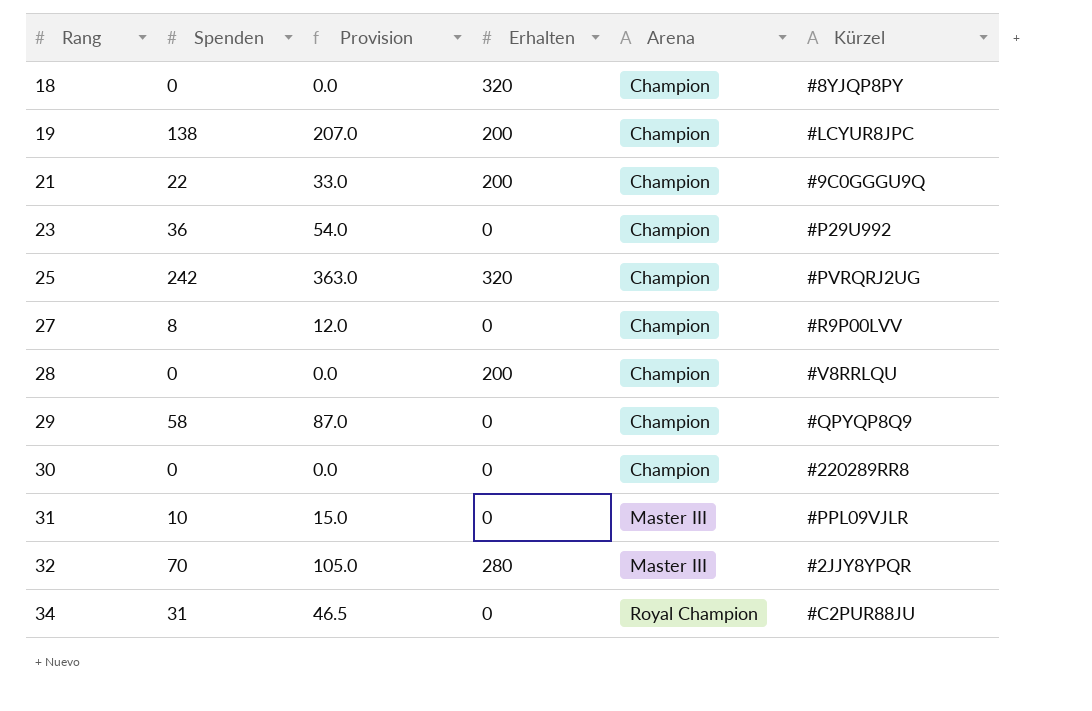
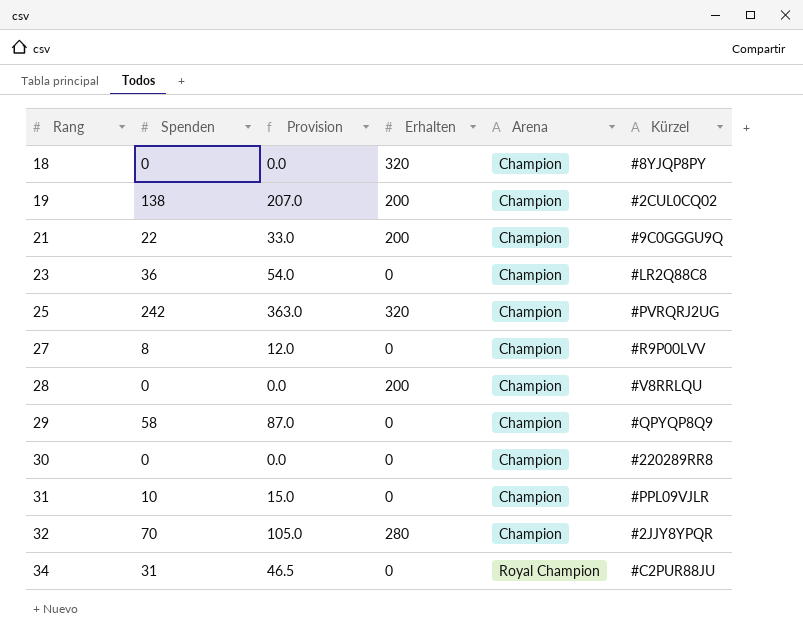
19 | Kürzel: #LCYUR8JPC -> #2CUL0CQ02
23 | Kürzel: #P29U992 -> #LR2Q88C8
31 | Arena: Master III -> Champion
32 | Arena: Master III -> Champion

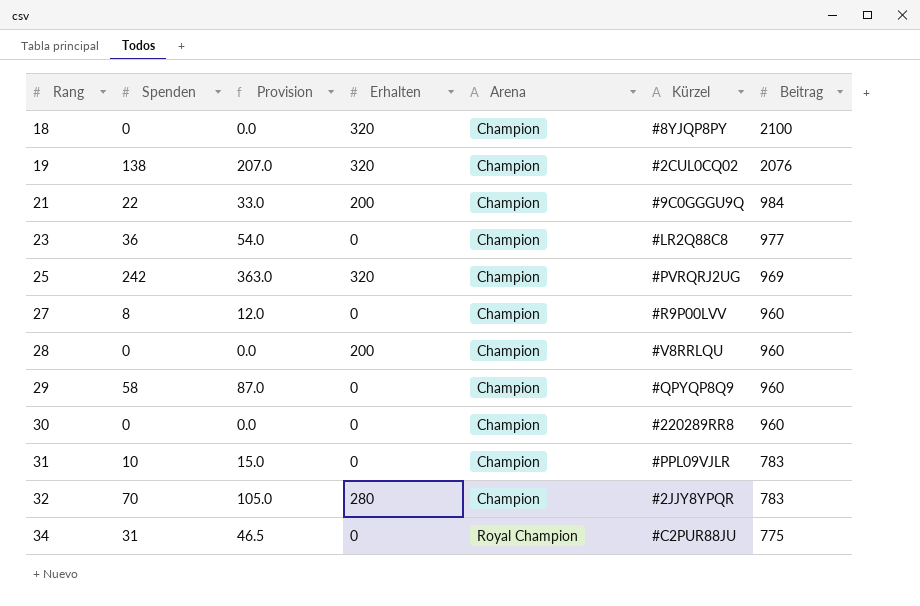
column Beitrag | position: none -> 7
19 | Erhalten: 200 -> 320

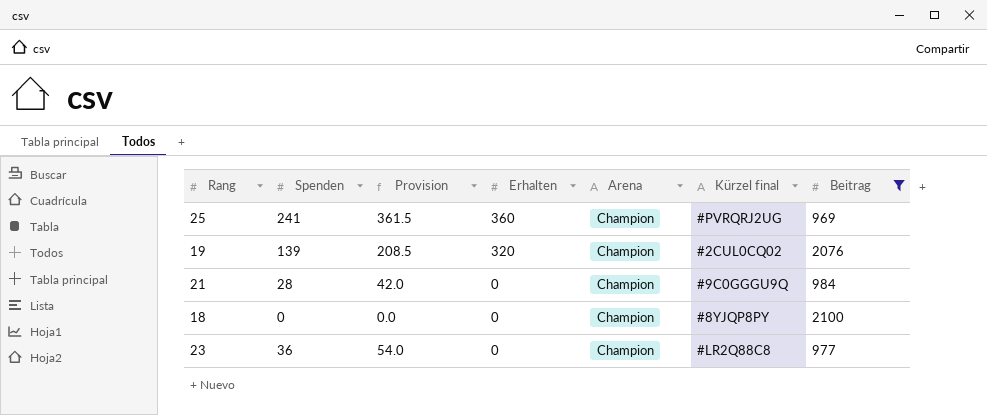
filter: none -> Beitrag >= 969
row order: Rang ascending -> Erhalten descending
column name: Kürzel -> Kürzel final
25 | Spenden: 242 -> 241
25 | Provision: 363.0 -> 361.5
25 | Erhalten: 320 -> 360
19 | Spenden: 138 -> 139
19 | Provision: 207.0 -> 208.5
21 | Spenden: 22 -> 28
21 | Provision: 33.0 -> 42.0
21 | Erhalten: 200 -> 0
18 | Erhalten: 320 -> 0

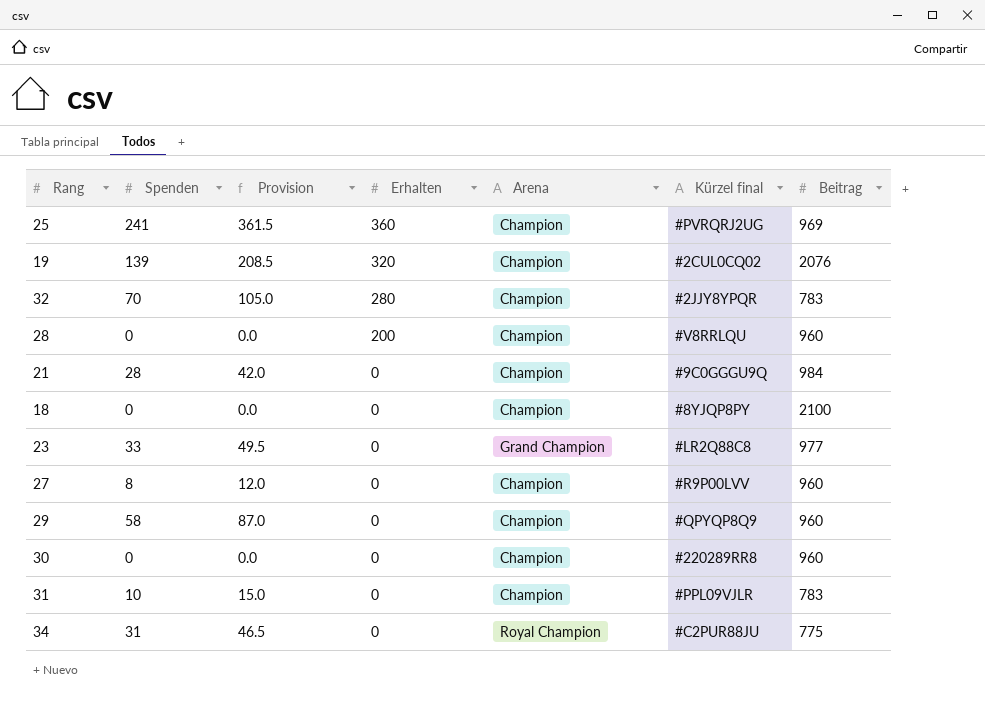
filter: Beitrag >= 969 -> none
23 | Spenden: 36 -> 33
23 | Provision: 54.0 -> 49.5
23 | Arena: Champion -> Grand Champion

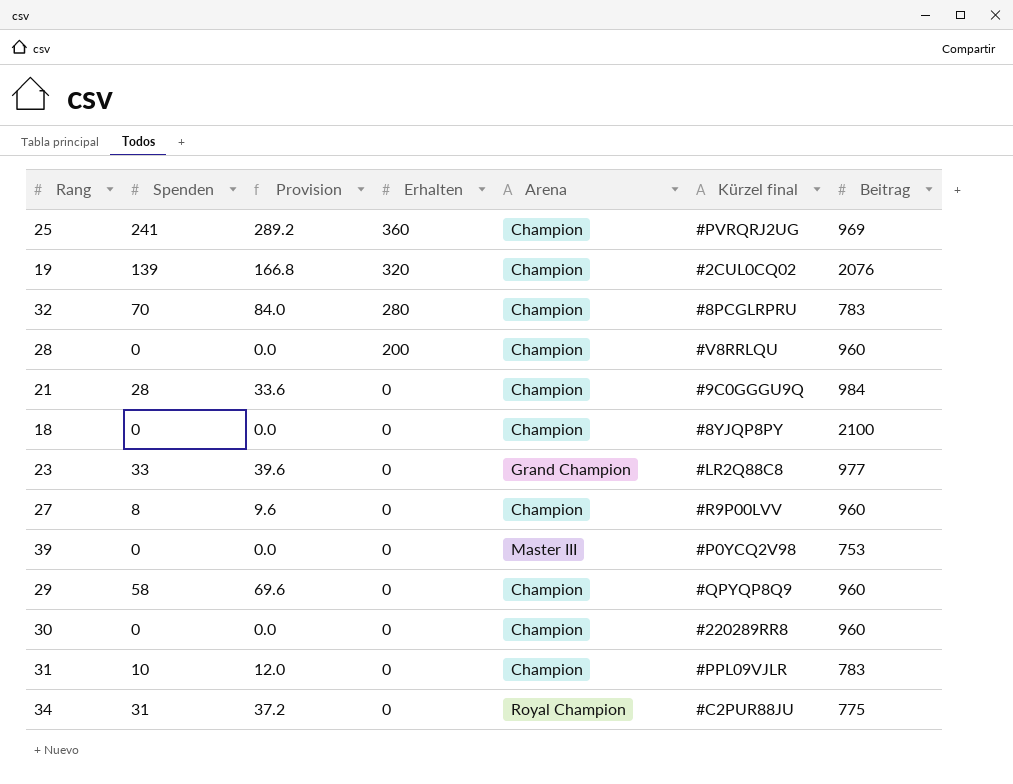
column Provision | formula: [Spenden] * 1.5 -> [Spenden] * 1.2
32 | Kürzel final: #2JJY8YPQR -> #8PCGLRPRU
row 39: none -> 0 | 0.0 | 0 | Master III | #P0YCQ2V98 | 753

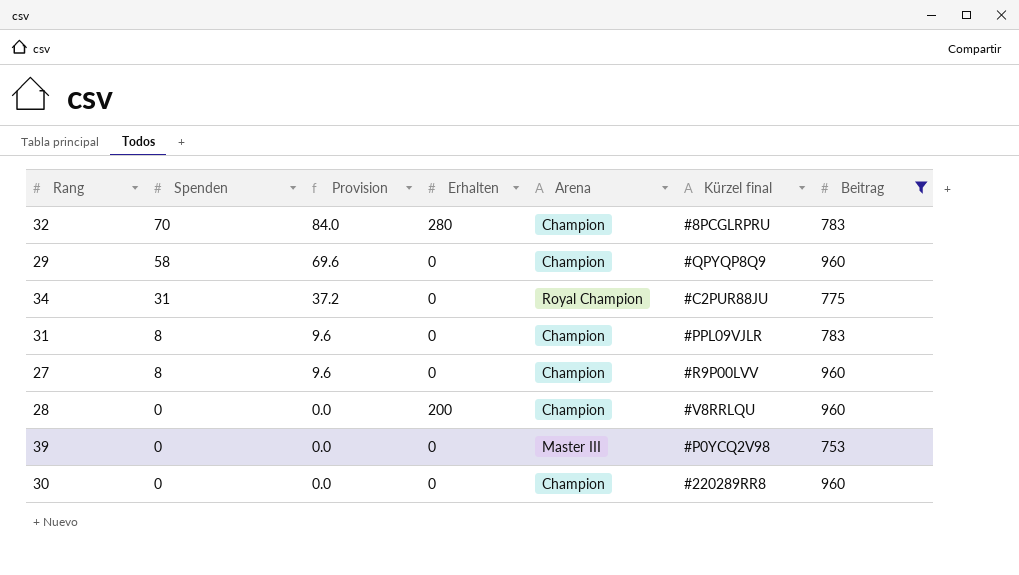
filter: none -> Beitrag <= 960
row order: Erhalten descending -> Spenden descending
31 | Spenden: 10 -> 8
31 | Provision: 12.0 -> 9.6

